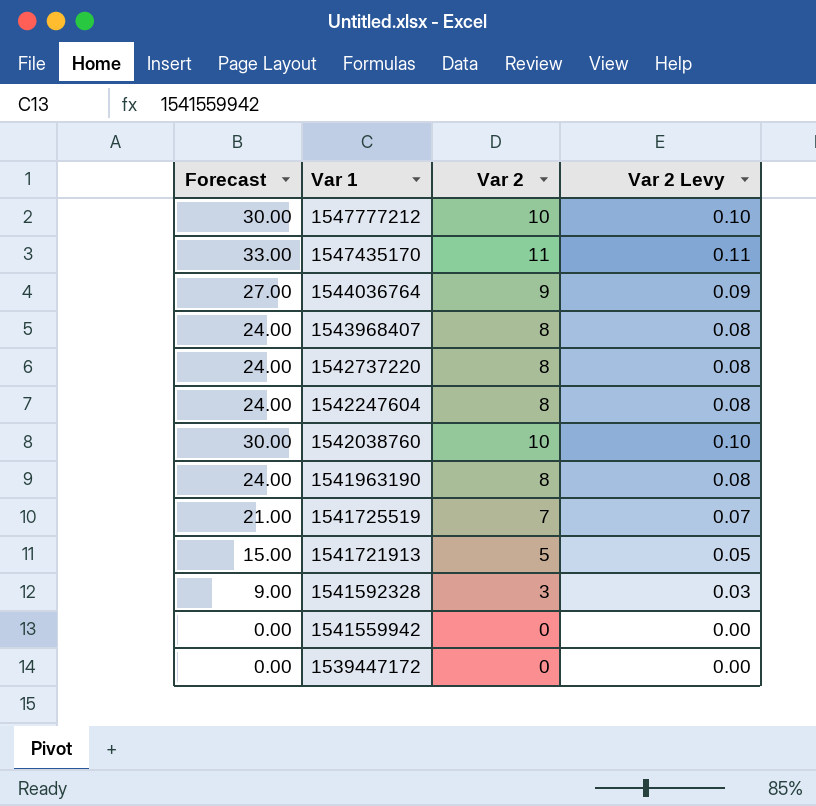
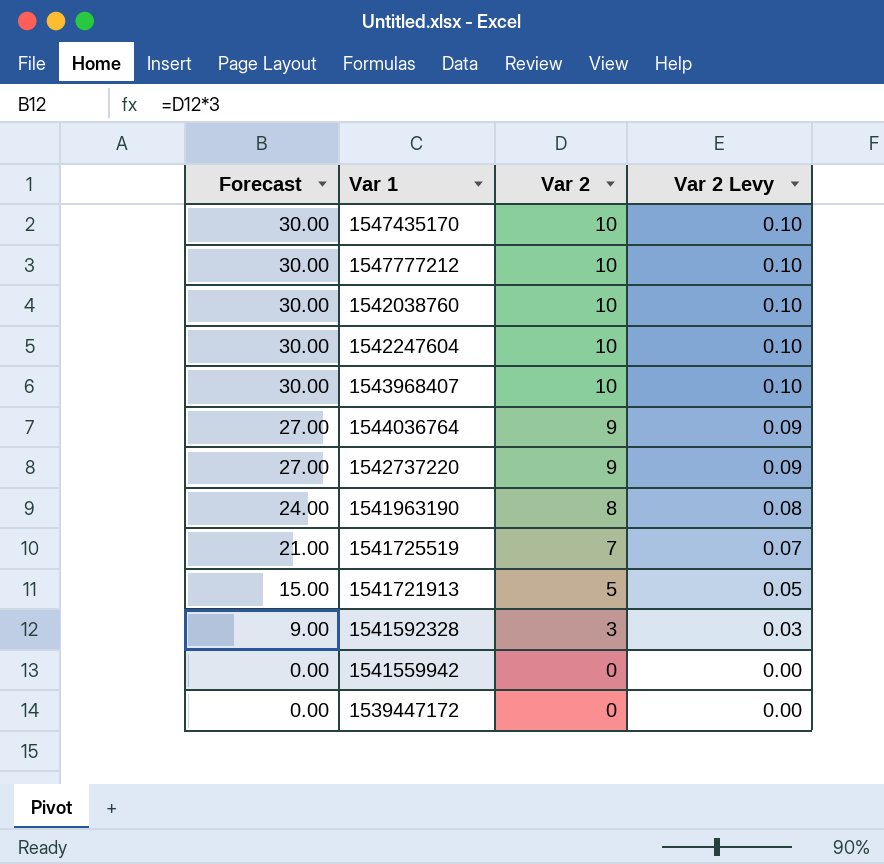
row order: Var 1 descending -> Forecast descending
1547435170 | Forecast: 33.00 -> 30.00
1547435170 | Var 2: 11 -> 10
1547435170 | Var 2 Levy: 0.11 -> 0.10
1542247604 | Forecast: 24.00 -> 30.00
1542247604 | Var 2: 8 -> 10
1542247604 | Var 2 Levy: 0.08 -> 0.10
1543968407 | Forecast: 24.00 -> 30.00
1543968407 | Var 2: 8 -> 10
1543968407 | Var 2 Levy: 0.08 -> 0.10
1542737220 | Forecast: 24.00 -> 27.00
1542737220 | Var 2: 8 -> 9
1542737220 | Var 2 Levy: 0.08 -> 0.09

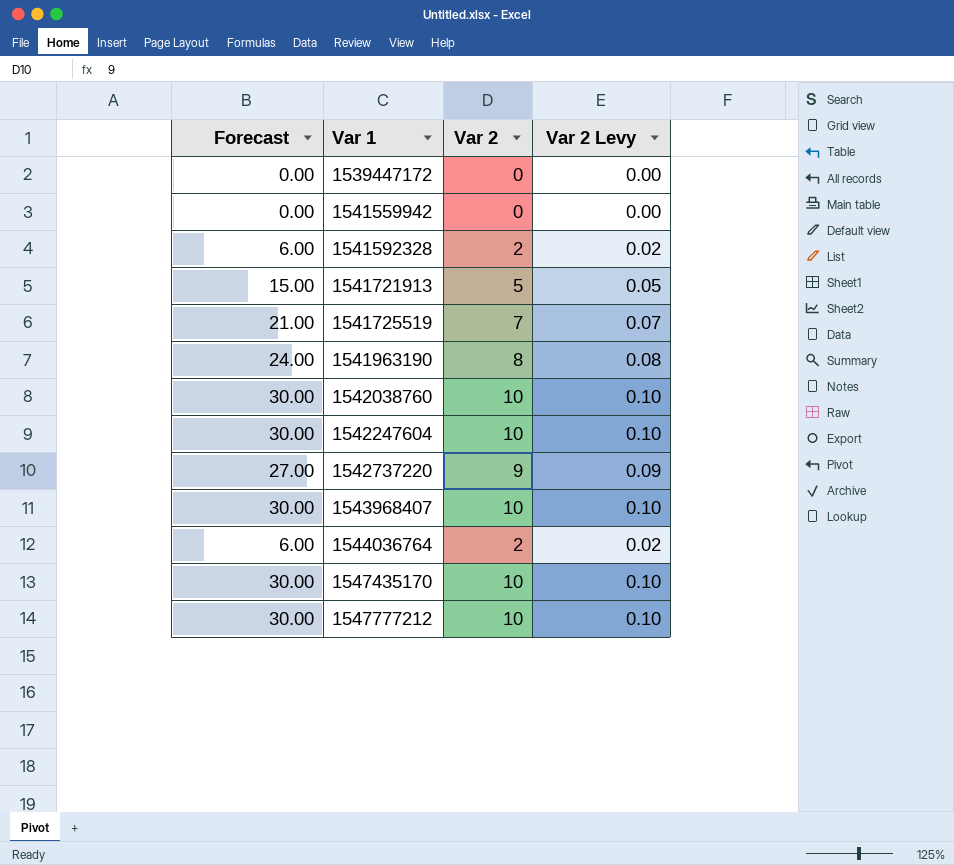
row order: Forecast descending -> Var 1 ascending
1541592328 | Forecast: 9.00 -> 6.00
1541592328 | Var 2: 3 -> 2
1541592328 | Var 2 Levy: 0.03 -> 0.02
1544036764 | Forecast: 27.00 -> 6.00
1544036764 | Var 2: 9 -> 2
1544036764 | Var 2 Levy: 0.09 -> 0.02

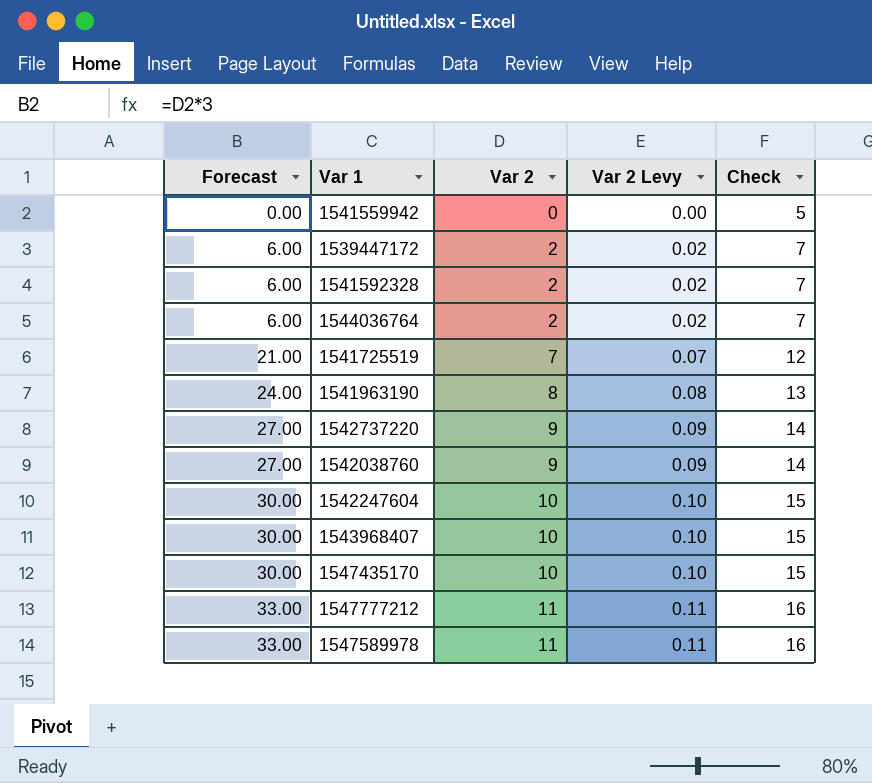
row order: Var 1 ascending -> Forecast ascending
column Check | formula: none -> [Var 2] + 5
row 1541721913: 15.00 | 5 | 0.05 -> none
1539447172 | Forecast: 0.00 -> 6.00
1539447172 | Var 2: 0 -> 2
1539447172 | Var 2 Levy: 0.00 -> 0.02
1542038760 | Forecast: 30.00 -> 27.00
1542038760 | Var 2: 10 -> 9
1542038760 | Var 2 Levy: 0.10 -> 0.09
1547777212 | Forecast: 30.00 -> 33.00
1547777212 | Var 2: 10 -> 11
1547777212 | Var 2 Levy: 0.10 -> 0.11
row 1547589978: none -> 33.00 | 11 | 0.11 | 16

